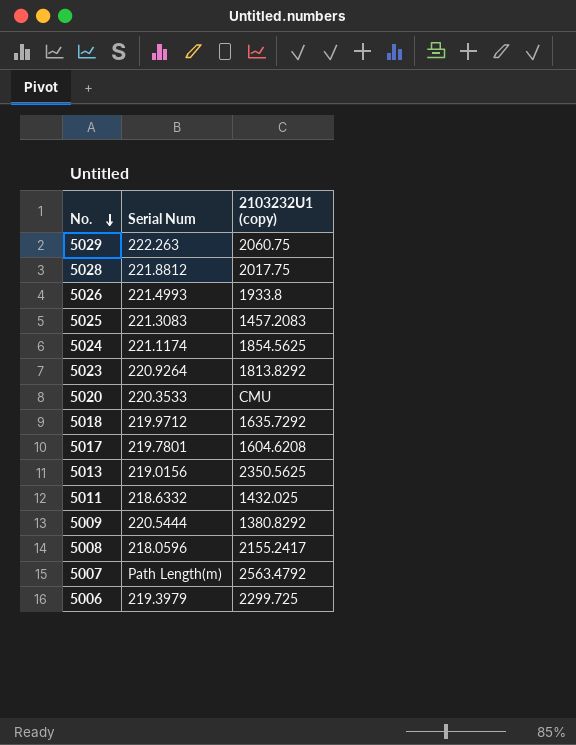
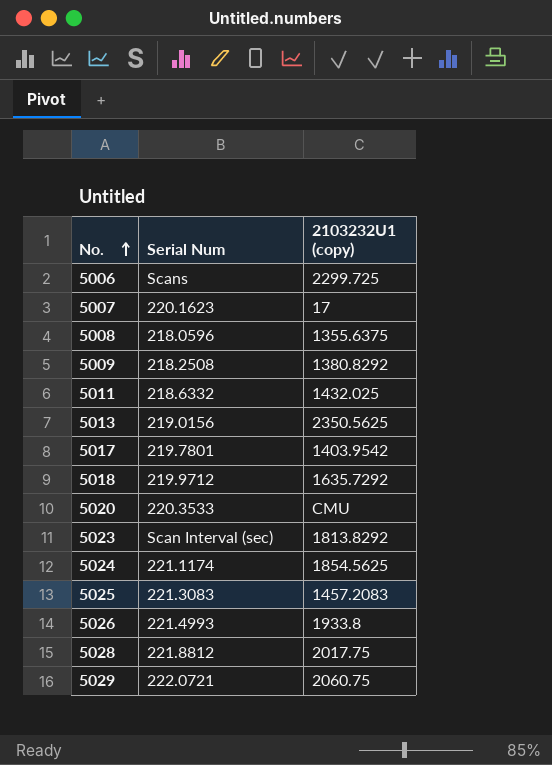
row order: No. descending -> No. ascending
5006 | Serial Num: 219.3979 -> Scans
5007 | Serial Num: Path Length(m) -> 220.1623
5007 | 2103232U1 (copy): 2563.4792 -> 17
5008 | 2103232U1 (copy): 2155.2417 -> 1355.6375
5009 | Serial Num: 220.5444 -> 218.2508
5017 | 2103232U1 (copy): 1604.6208 -> 1403.9542
5023 | Serial Num: 220.9264 -> Scan Interval (sec)
5029 | Serial Num: 222.263 -> 222.0721

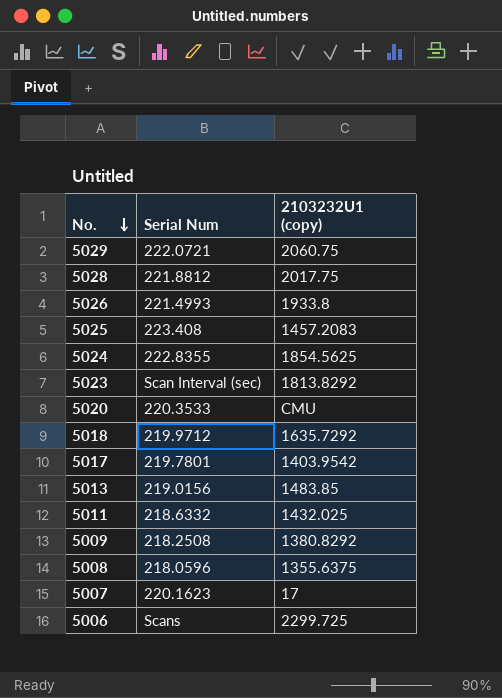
row order: No. ascending -> No. descending
5025 | Serial Num: 221.3083 -> 223.408
5024 | Serial Num: 221.1174 -> 222.8355
5013 | 2103232U1 (copy): 2350.5625 -> 1483.85

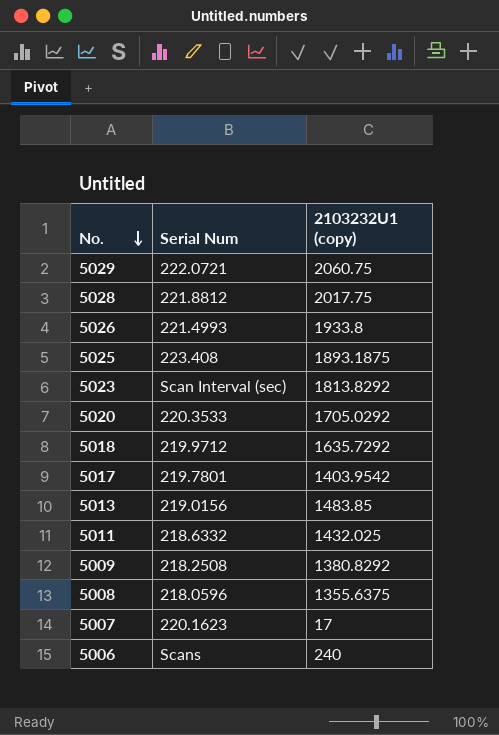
row 5024: 222.8355 | 1854.5625 -> none
5025 | 2103232U1 (copy): 1457.2083 -> 1893.1875
5020 | 2103232U1 (copy): CMU -> 1705.0292
5006 | 2103232U1 (copy): 2299.725 -> 240

